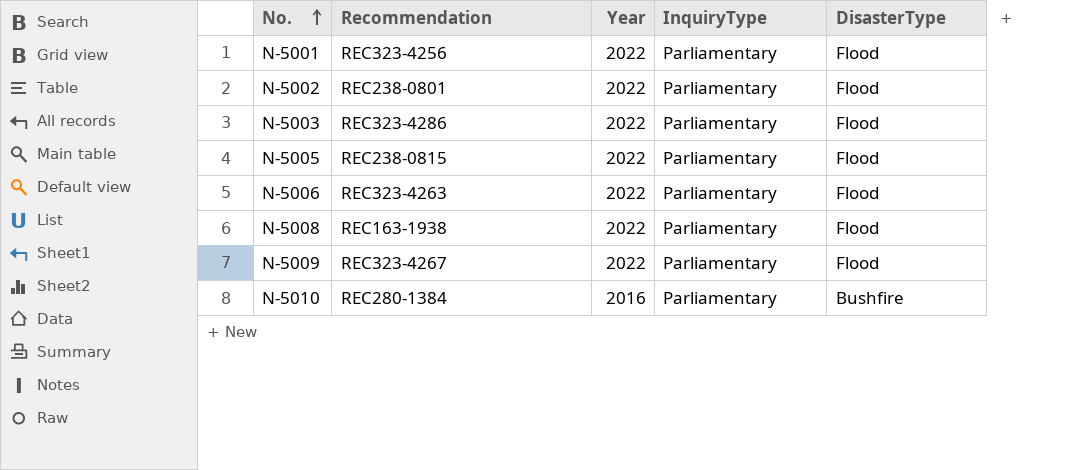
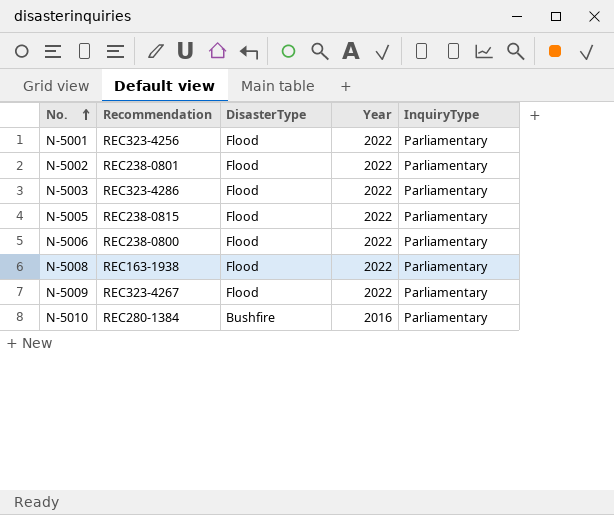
column DisasterType | position: 5 -> 3
N-5006 | Recommendation: REC323-4263 -> REC238-0800

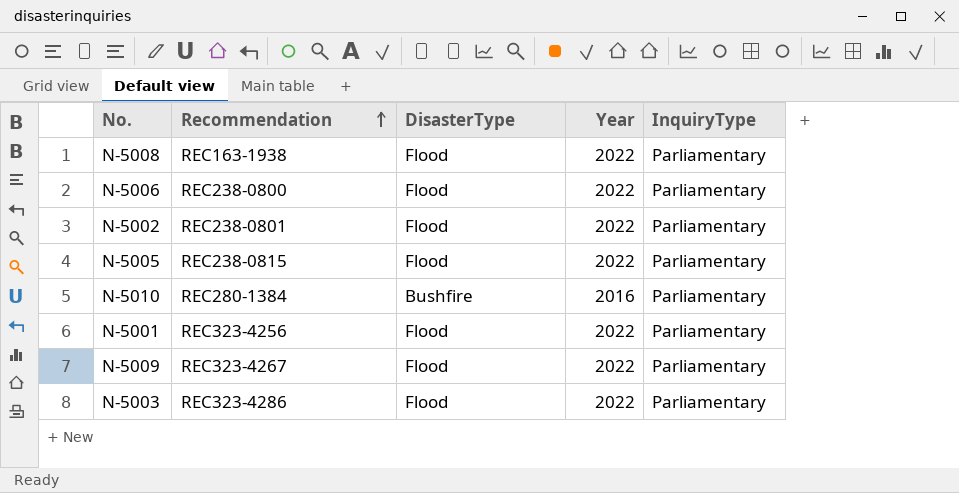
row order: No. ascending -> Recommendation ascending

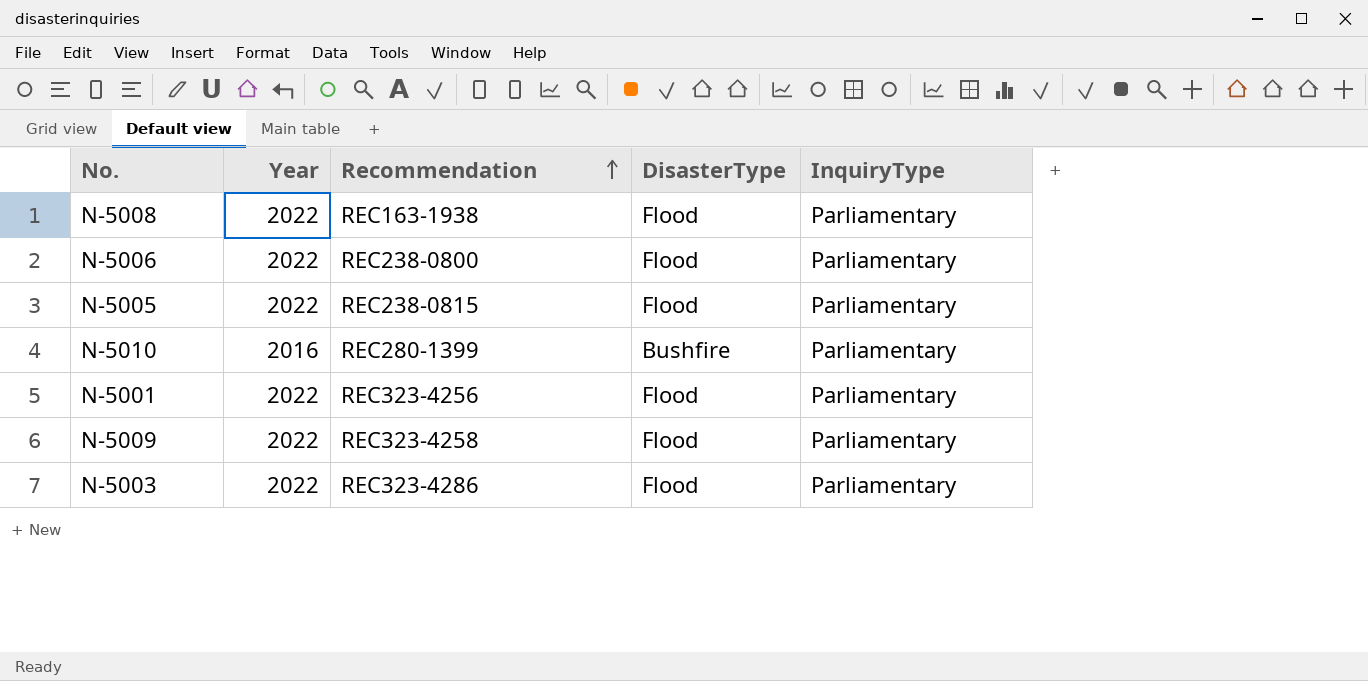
column Year | position: 4 -> 2
row N-5002: REC238-0801 | Flood | 2022 | Parliamentary -> none
N-5010 | Recommendation: REC280-1384 -> REC280-1399
N-5009 | Recommendation: REC323-4267 -> REC323-4258

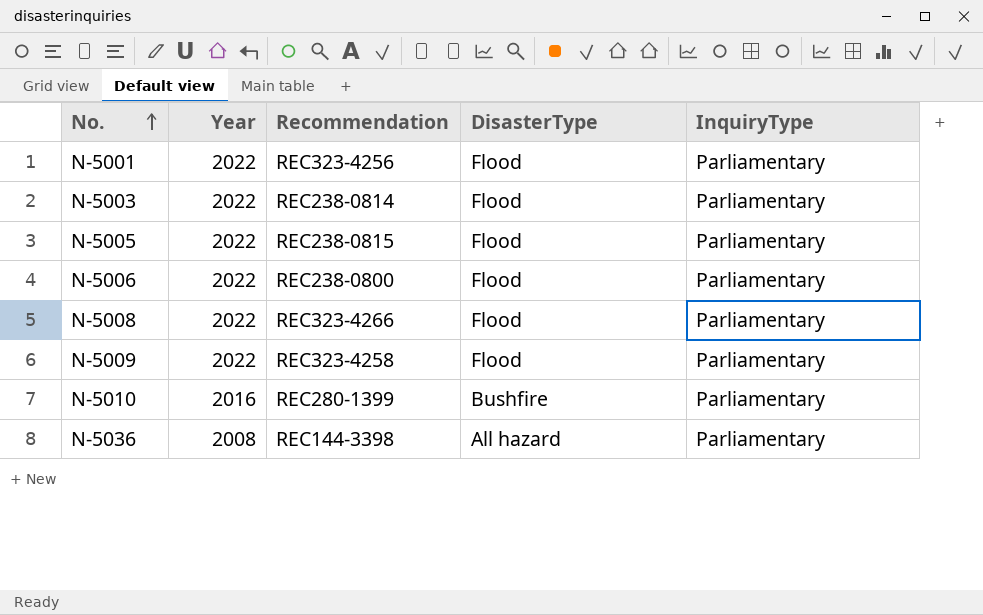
row order: Recommendation ascending -> No. ascending
N-5003 | Recommendation: REC323-4286 -> REC238-0814
N-5008 | Recommendation: REC163-1938 -> REC323-4266
row N-5036: none -> 2008 | REC144-3398 | All hazard | Parliamentary

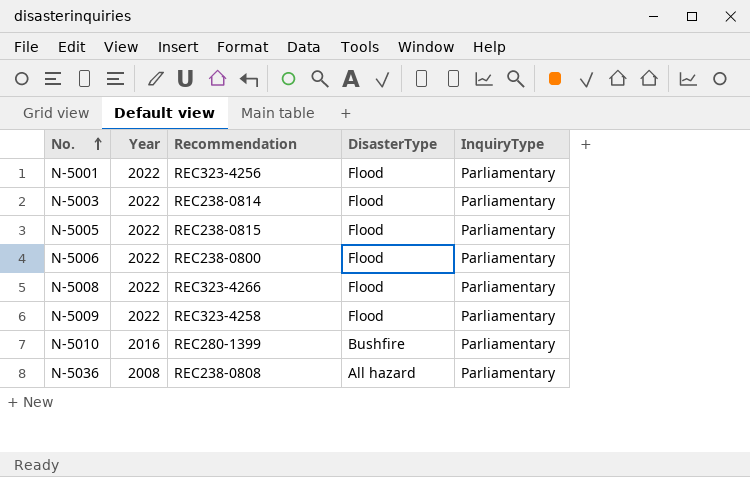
N-5036 | Recommendation: REC144-3398 -> REC238-0808

